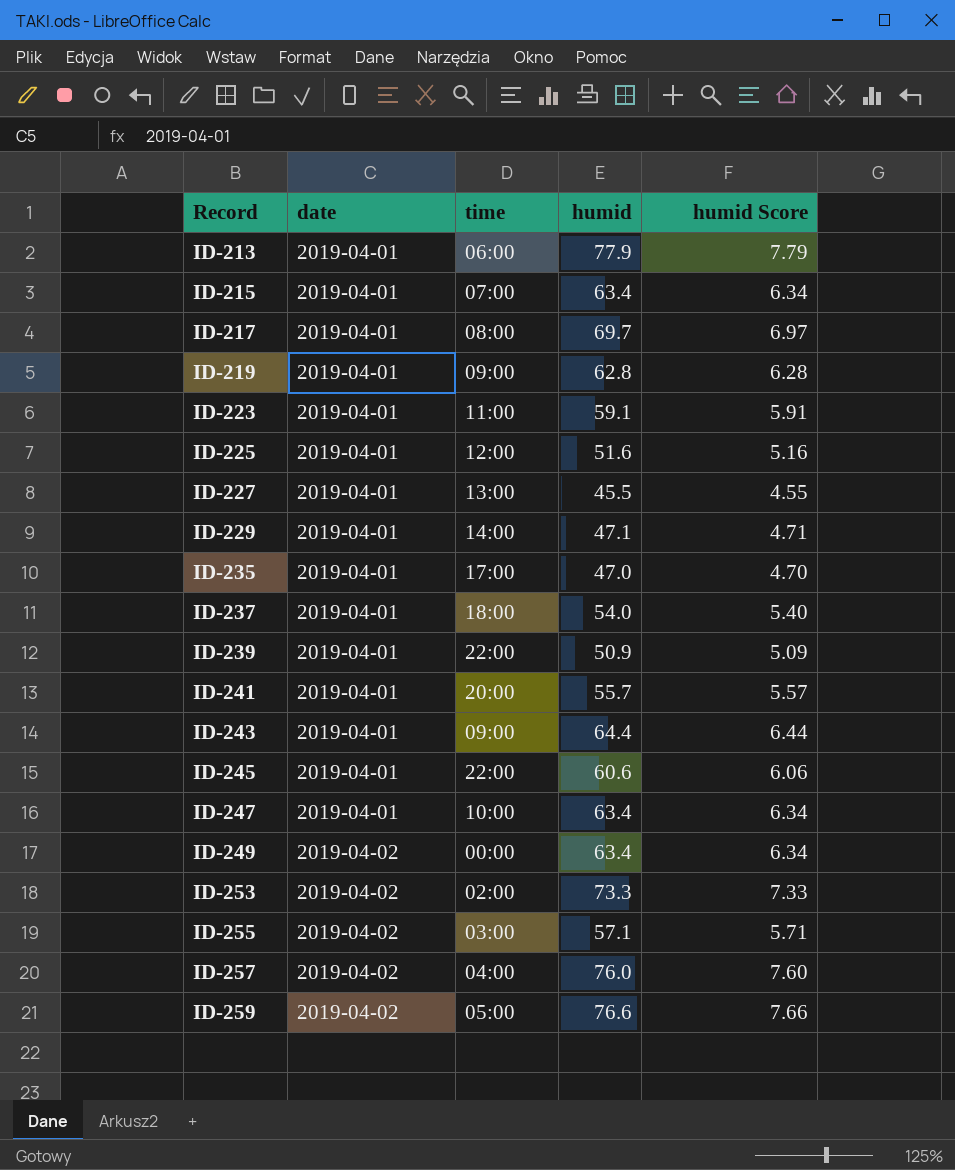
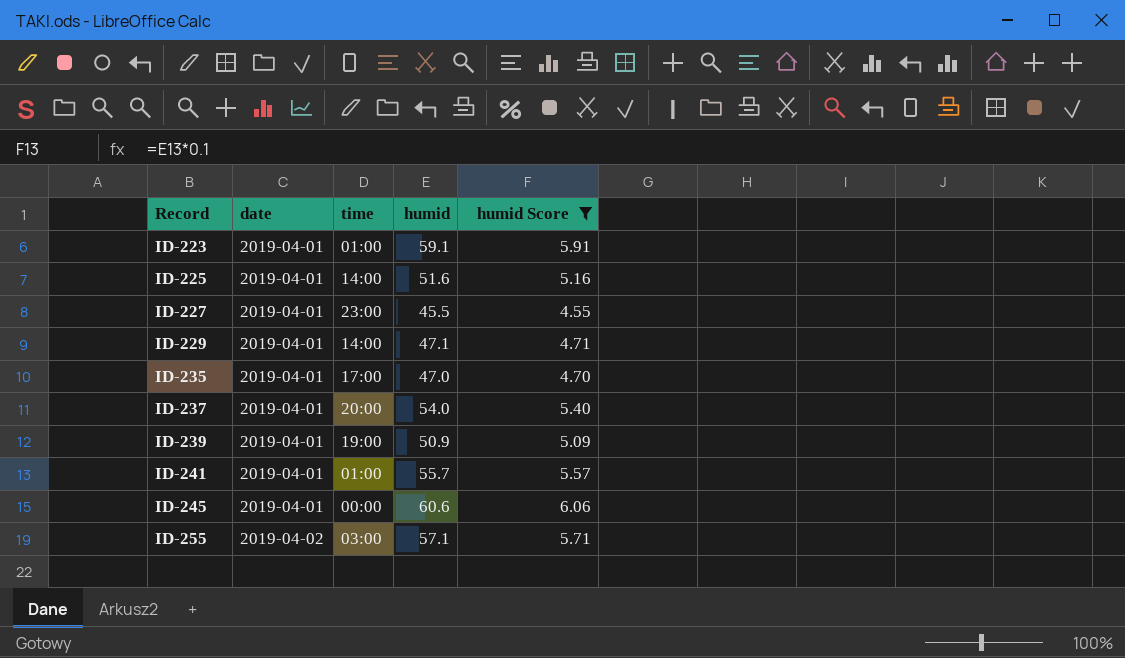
filter: none -> humid Score <= 6.06
ID-223 | time: 11:00 -> 01:00
ID-225 | time: 12:00 -> 14:00
ID-227 | time: 13:00 -> 23:00
ID-237 | time: 18:00 -> 20:00
ID-239 | time: 22:00 -> 19:00
ID-241 | time: 20:00 -> 01:00
ID-245 | time: 22:00 -> 00:00

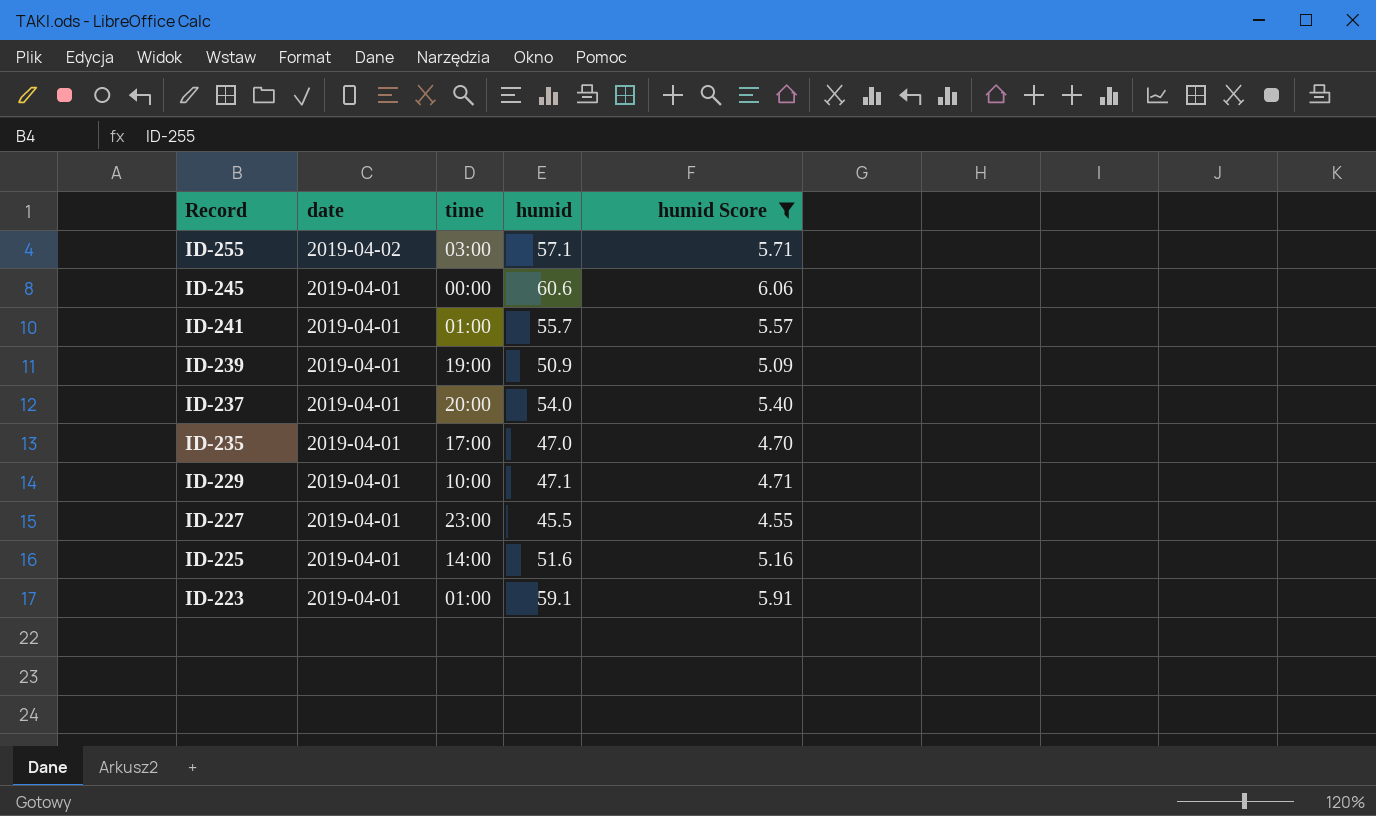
row order: Record ascending -> Record descending
ID-229 | time: 14:00 -> 10:00

